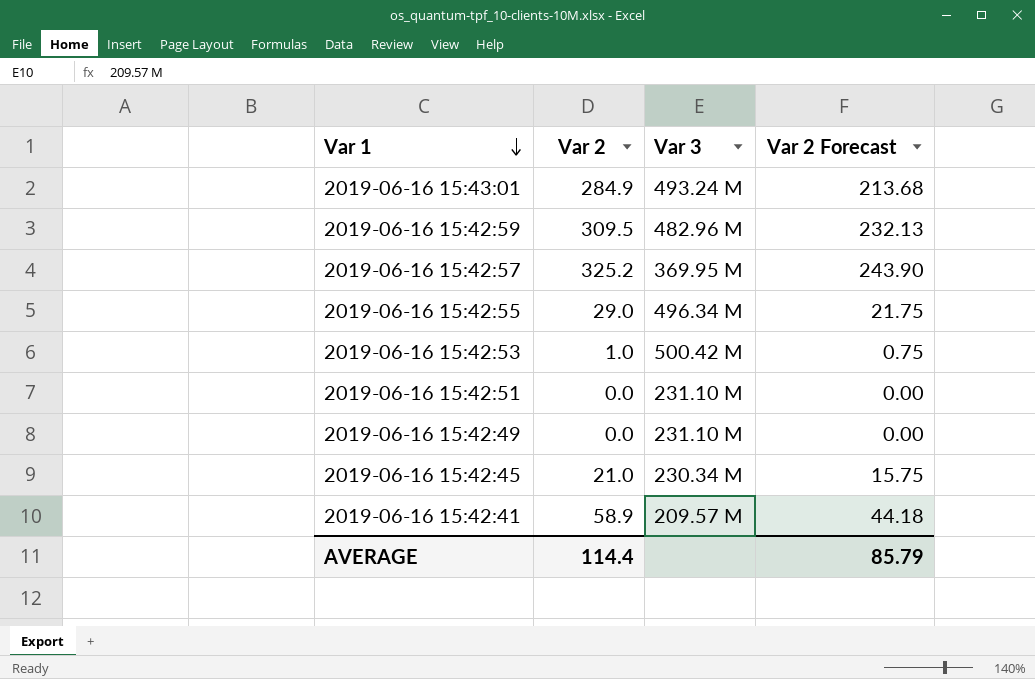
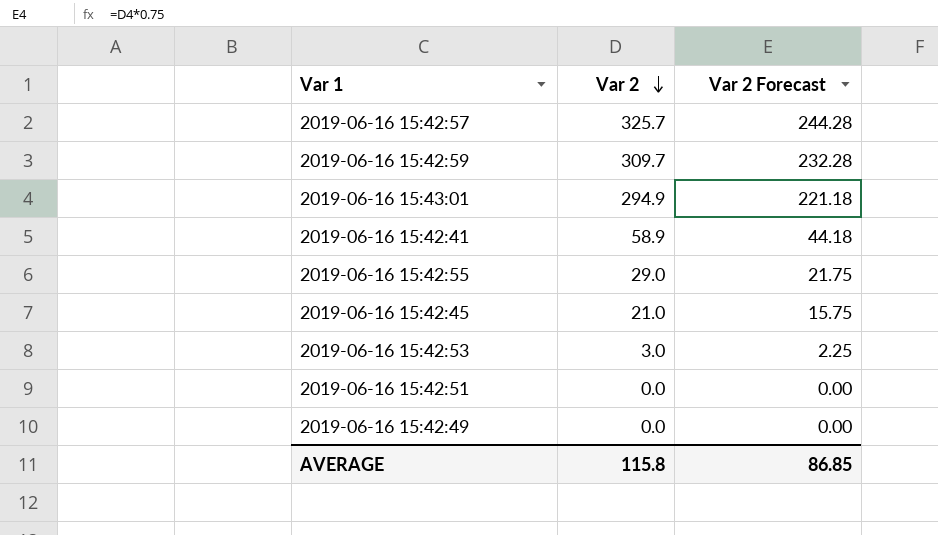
row order: Var 1 descending -> Var 2 descending
column Var 3 | position: 3 -> none
2019-06-16 15:42:57 | Var 2: 325.2 -> 325.7
2019-06-16 15:42:57 | Var 2 Forecast: 243.90 -> 244.28
2019-06-16 15:42:59 | Var 2: 309.5 -> 309.7
2019-06-16 15:42:59 | Var 2 Forecast: 232.13 -> 232.28
2019-06-16 15:43:01 | Var 2: 284.9 -> 294.9
2019-06-16 15:43:01 | Var 2 Forecast: 213.68 -> 221.18
2019-06-16 15:42:53 | Var 2: 1.0 -> 3.0
2019-06-16 15:42:53 | Var 2 Forecast: 0.75 -> 2.25
AVERAGE | Var 2: 114.4 -> 115.8
AVERAGE | Var 2 Forecast: 85.79 -> 86.85

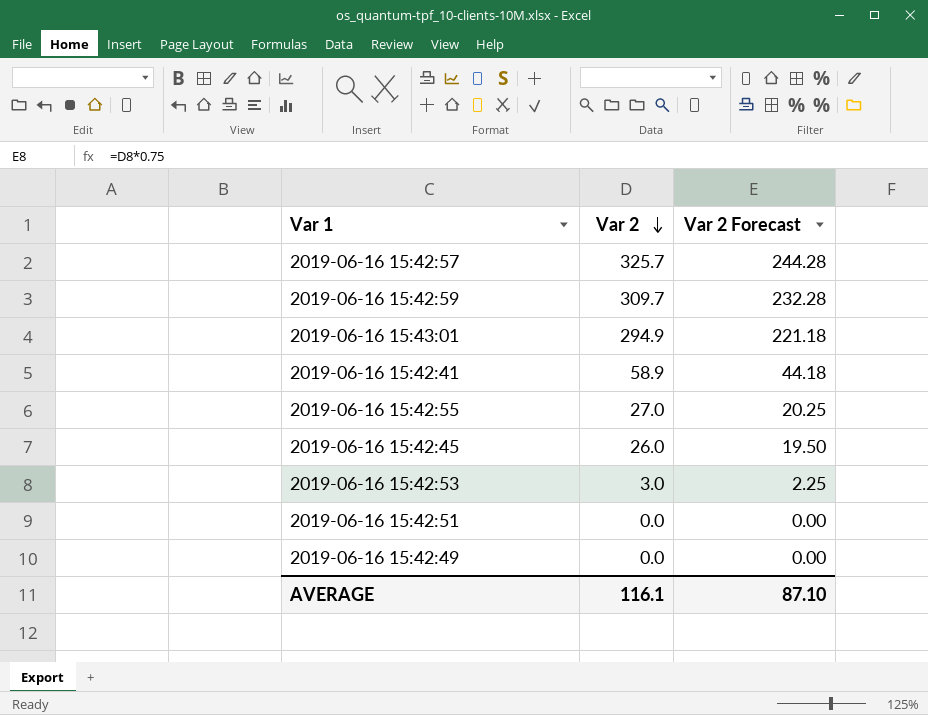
2019-06-16 15:42:55 | Var 2: 29.0 -> 27.0
2019-06-16 15:42:55 | Var 2 Forecast: 21.75 -> 20.25
2019-06-16 15:42:45 | Var 2: 21.0 -> 26.0
2019-06-16 15:42:45 | Var 2 Forecast: 15.75 -> 19.50
AVERAGE | Var 2: 115.8 -> 116.1
AVERAGE | Var 2 Forecast: 86.85 -> 87.10

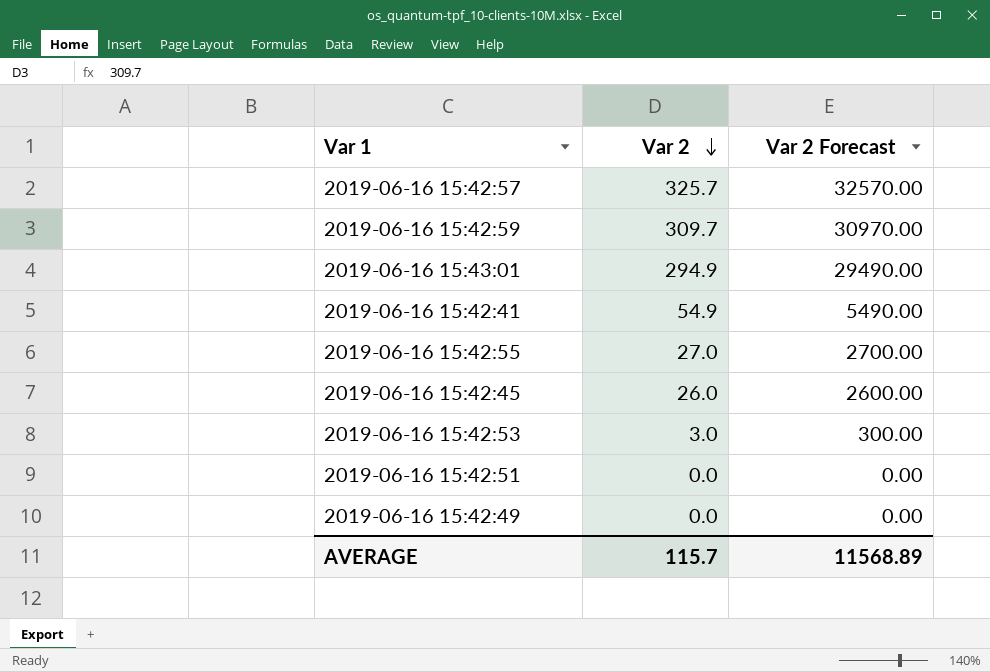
column Var 2 Forecast | formula: [Var 2] * 0.75 -> [Var 2] * 100
2019-06-16 15:42:41 | Var 2: 58.9 -> 54.9
AVERAGE | Var 2: 116.1 -> 115.7
AVERAGE | Var 2 Forecast: 87.10 -> 11568.89

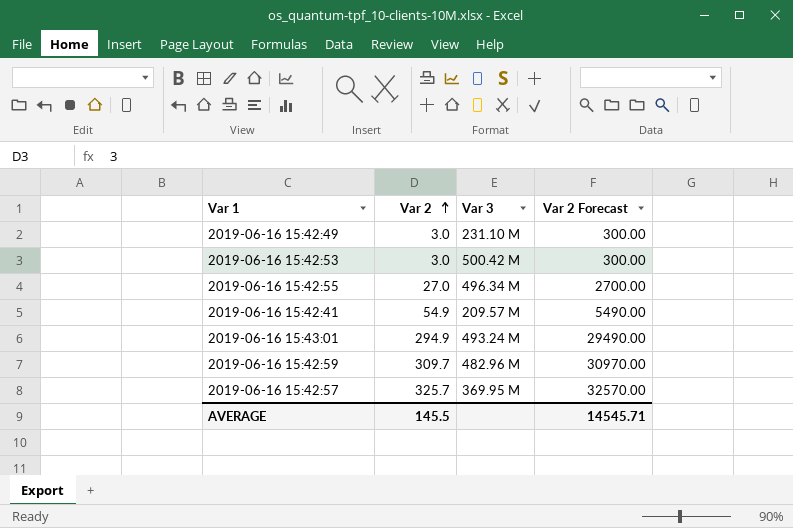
row order: Var 2 descending -> Var 2 ascending
column Var 3 | position: none -> 3
row 2019-06-16 15:42:45: 26.0 | 2600.00 -> none
row 2019-06-16 15:42:51: 0.0 | 0.00 -> none
2019-06-16 15:42:49 | Var 2: 0.0 -> 3.0
2019-06-16 15:42:49 | Var 2 Forecast: 0.00 -> 300.00
AVERAGE | Var 2: 115.7 -> 145.5
AVERAGE | Var 2 Forecast: 11568.89 -> 14545.71

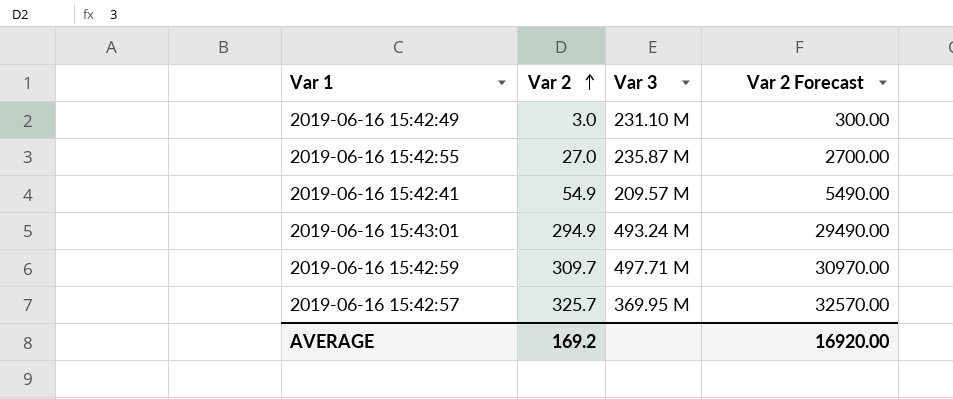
row 2019-06-16 15:42:53: 3.0 | 500.42 M | 300.00 -> none
2019-06-16 15:42:55 | Var 3: 496.34 M -> 235.87 M
2019-06-16 15:42:59 | Var 3: 482.96 M -> 497.71 M
AVERAGE | Var 2: 145.5 -> 169.2
AVERAGE | Var 2 Forecast: 14545.71 -> 16920.00

